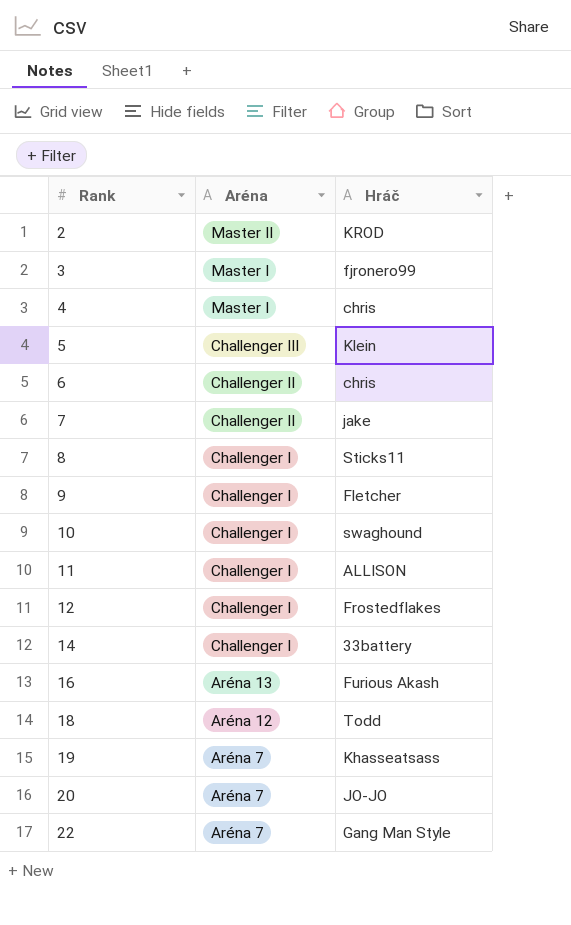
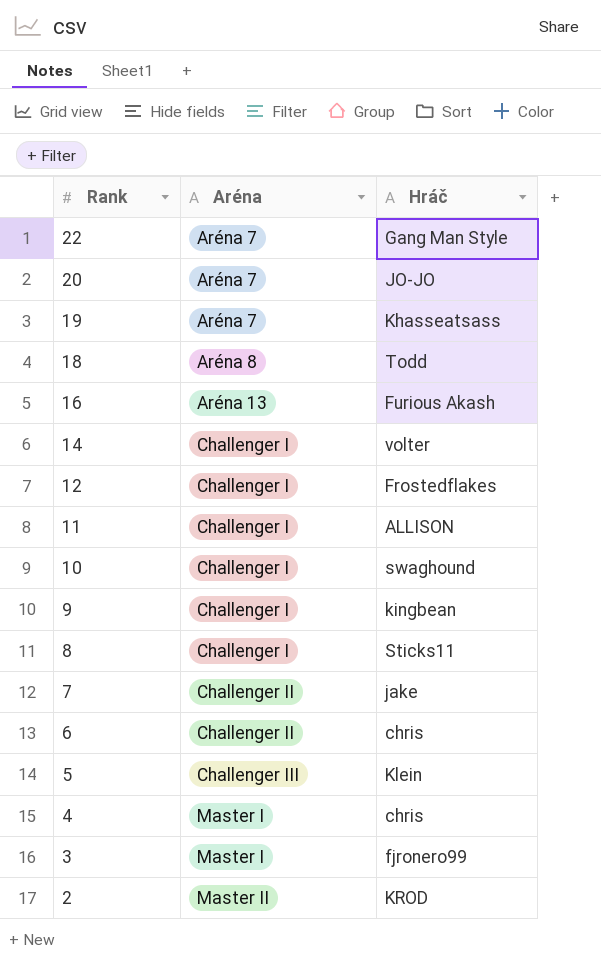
row order: Rank ascending -> Rank descending
18 | Aréna: Aréna 12 -> Aréna 8
14 | Hráč: 33battery -> volter
9 | Hráč: Fletcher -> kingbean

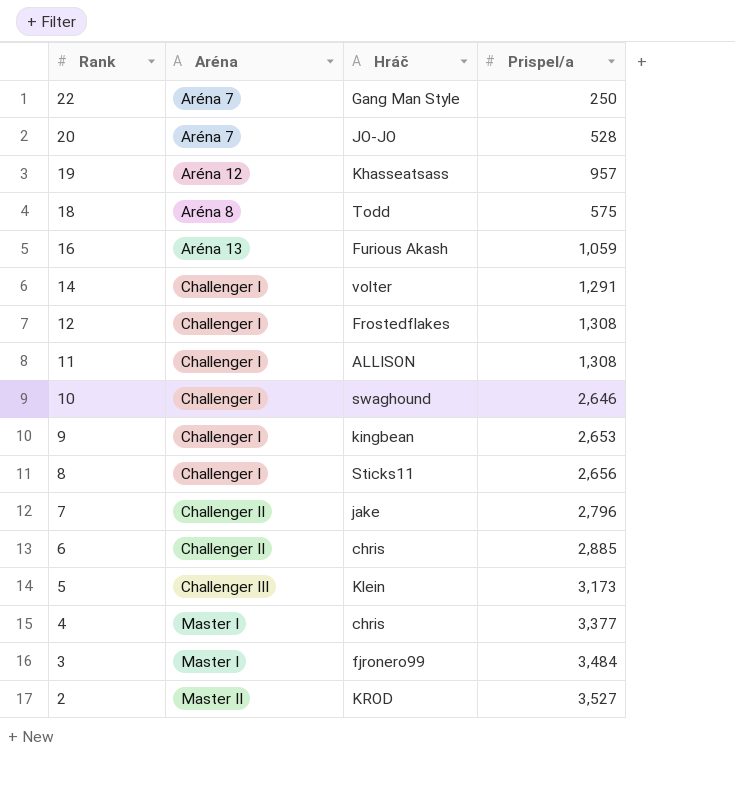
column Prispel/a | position: none -> 4
19 | Aréna: Aréna 7 -> Aréna 12

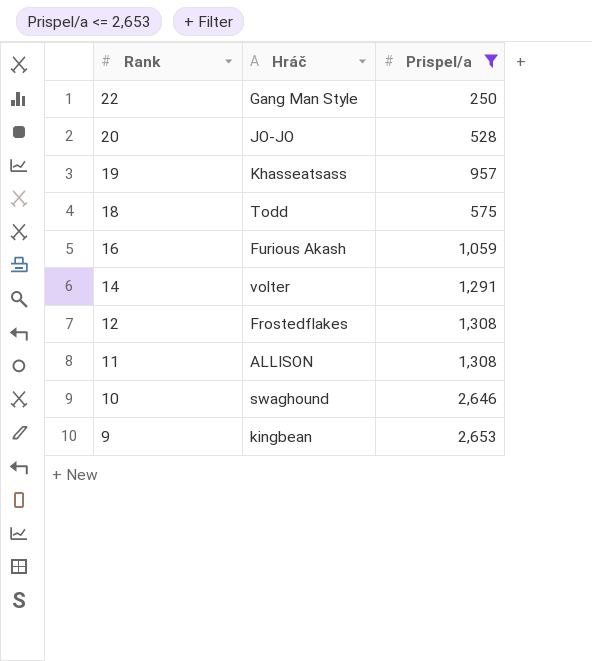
filter: none -> Prispel/a <= 2,653
column Aréna | position: 2 -> none

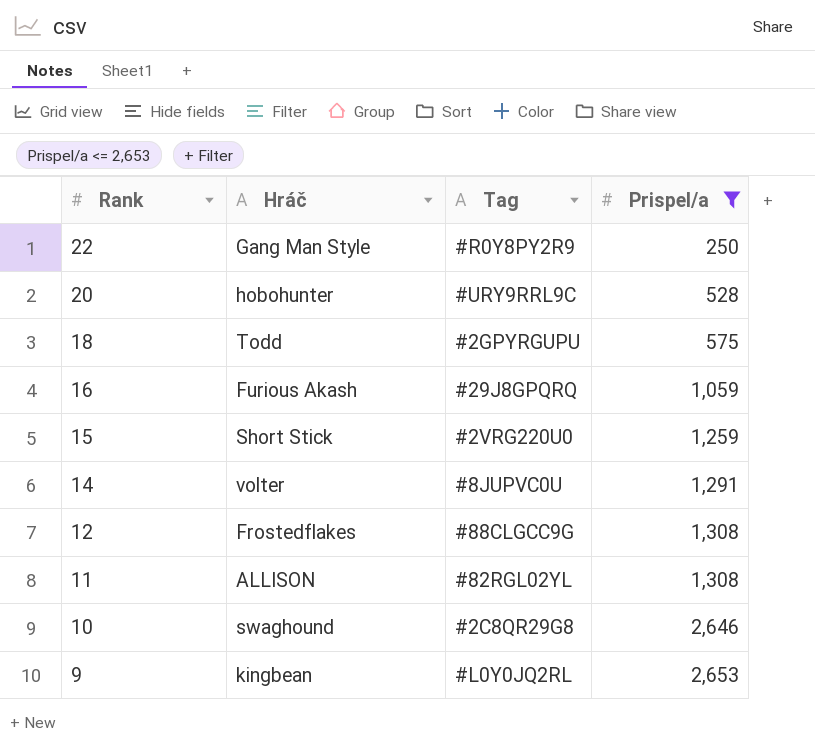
column Tag | position: none -> 3
row 19: Khasseatsass | 957 -> none
20 | Hráč: JO-JO -> hobohunter
row 15: none -> Short Stick | #2VRG220U0 | 1,259

